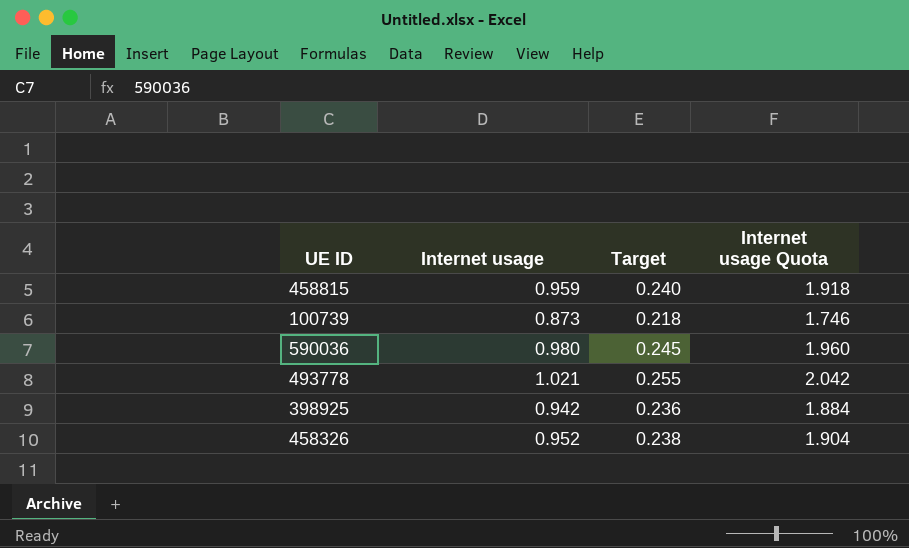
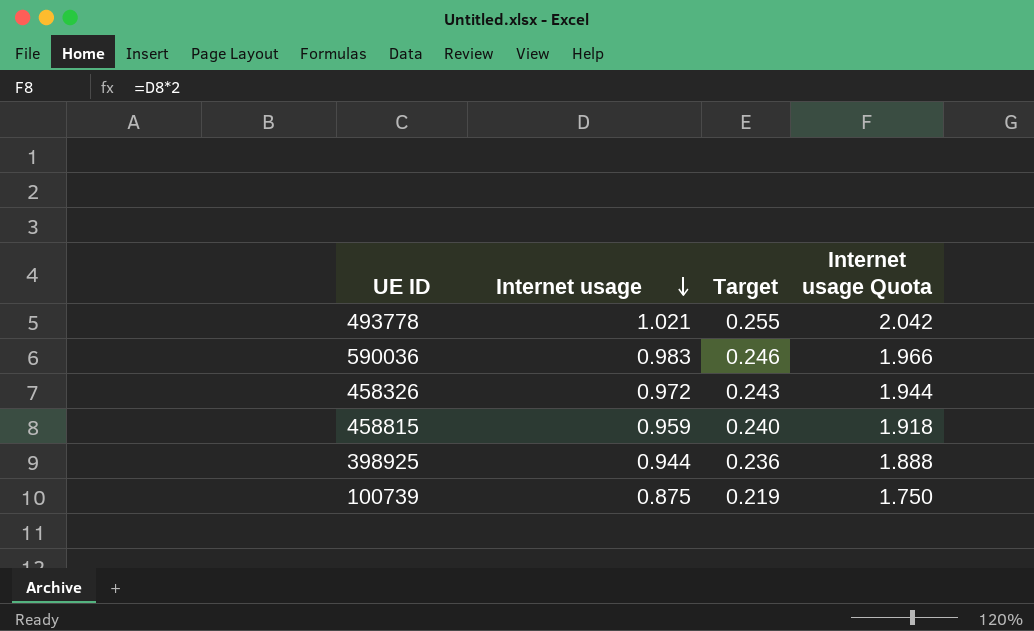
row order: none -> Internet usage descending
590036 | Internet usage: 0.980 -> 0.983
590036 | Target: 0.245 -> 0.246
590036 | Internet usage Quota: 1.960 -> 1.966
458326 | Internet usage: 0.952 -> 0.972
458326 | Target: 0.238 -> 0.243
458326 | Internet usage Quota: 1.904 -> 1.944
398925 | Internet usage: 0.942 -> 0.944
398925 | Internet usage Quota: 1.884 -> 1.888
100739 | Internet usage: 0.873 -> 0.875
100739 | Target: 0.218 -> 0.219
100739 | Internet usage Quota: 1.746 -> 1.750

